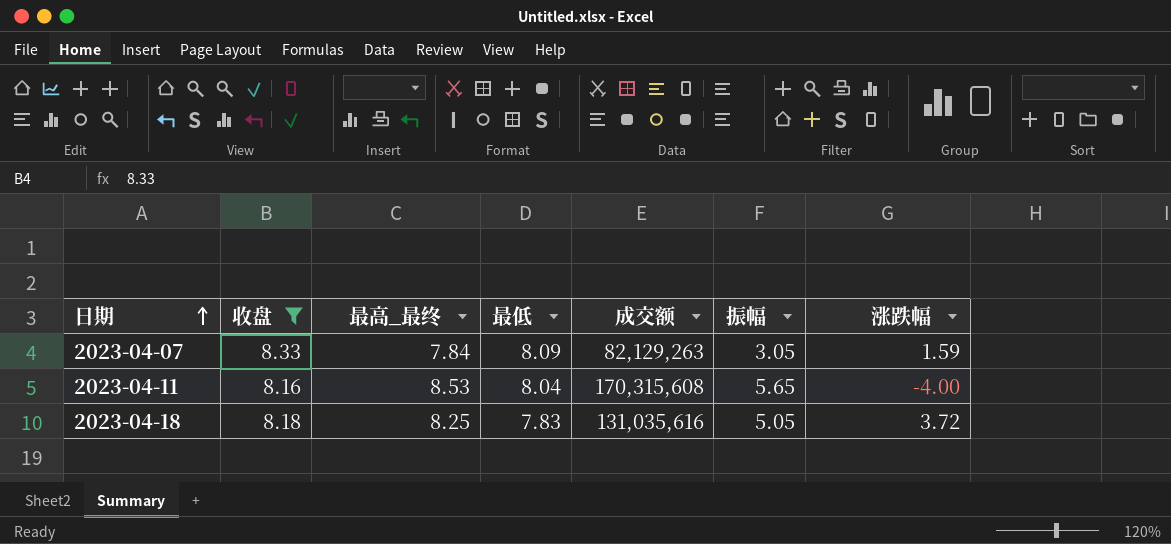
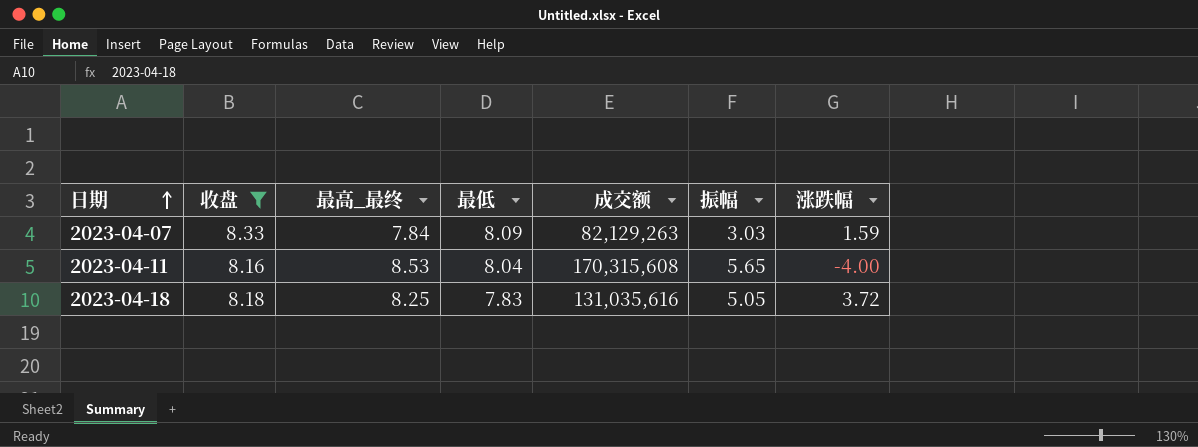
2023-04-07 | 振幅: 3.05 -> 3.03

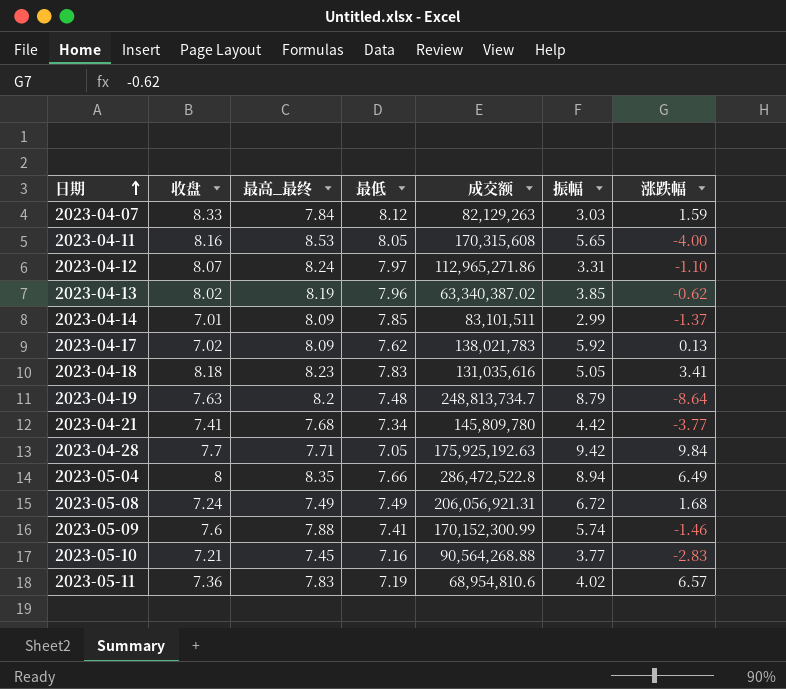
filter: 收盘 >= 8.16 -> none
2023-04-07 | 最低: 8.09 -> 8.12
2023-04-11 | 最低: 8.04 -> 8.05
2023-04-18 | 最高_最终: 8.25 -> 8.23
2023-04-18 | 涨跌幅: 3.72 -> 3.41

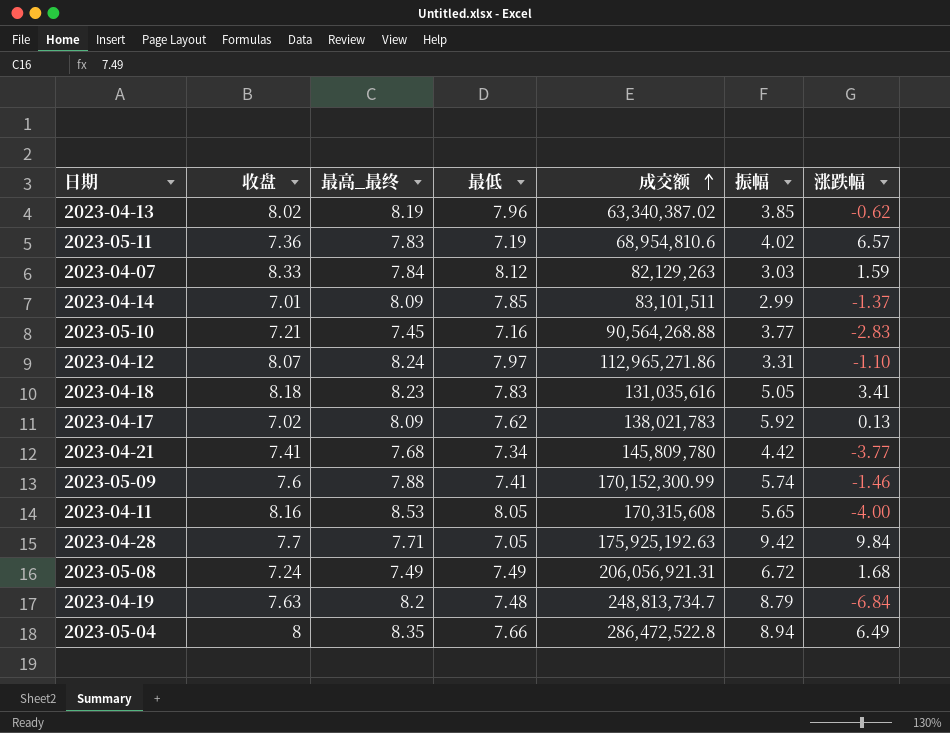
row order: 日期 ascending -> 成交额 ascending
2023-04-19 | 涨跌幅: -8.64 -> -6.84

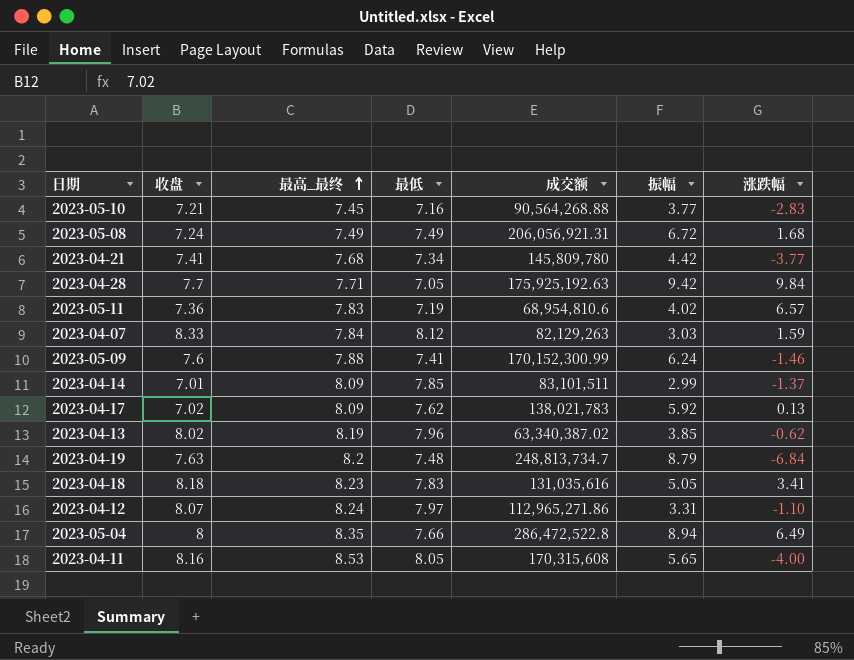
row order: 成交额 ascending -> 最高_最终 ascending
2023-05-09 | 振幅: 5.74 -> 6.24

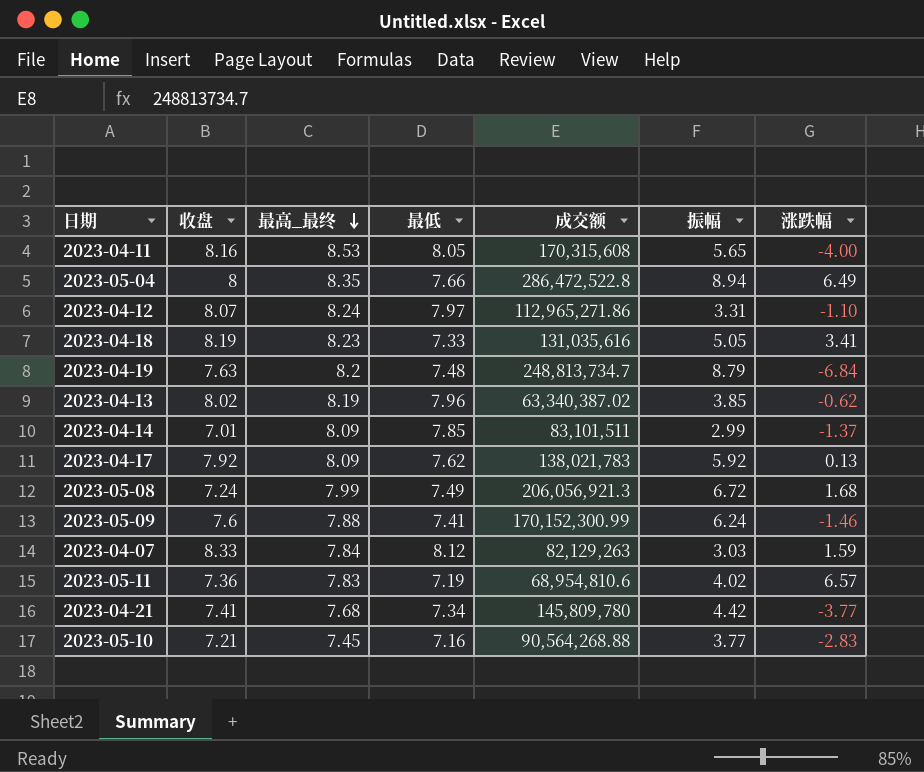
row order: 最高_最终 ascending -> 最高_最终 descending
row 2023-04-28: 7.7 | 7.71 | 7.05 | 175,925,192.63 | 9.42 | 9.84 -> none
2023-04-18 | 收盘: 8.18 -> 8.19
2023-04-18 | 最低: 7.83 -> 7.33
2023-04-17 | 收盘: 7.02 -> 7.92
2023-05-08 | 最高_最终: 7.49 -> 7.99
2023-05-08 | 成交额: 206,056,921.31 -> 206,056,921.3

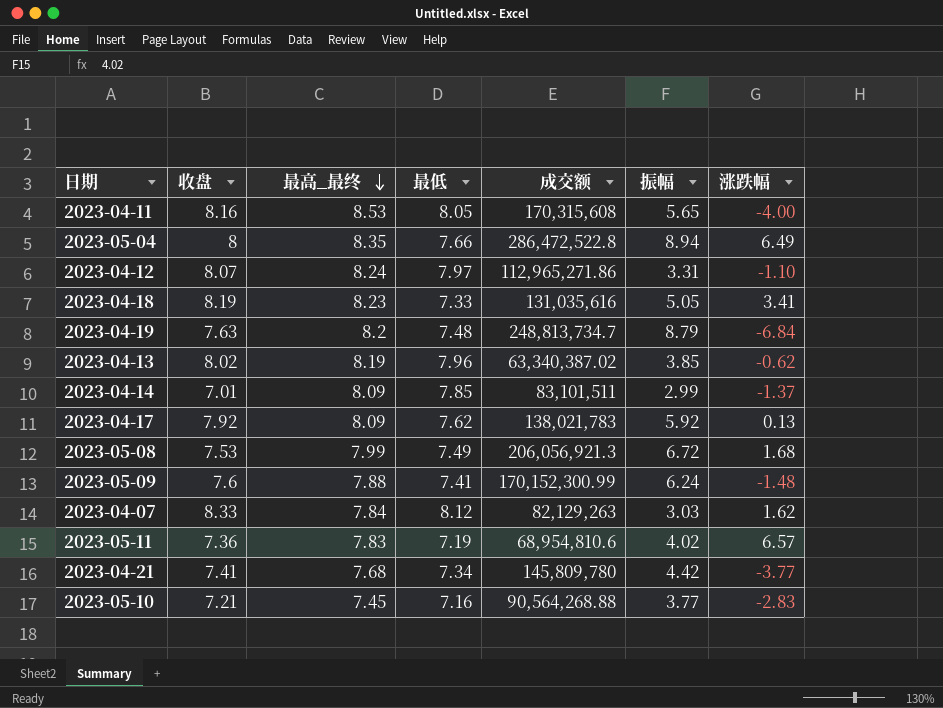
2023-05-08 | 收盘: 7.24 -> 7.53
2023-05-09 | 涨跌幅: -1.46 -> -1.48
2023-04-07 | 涨跌幅: 1.59 -> 1.62

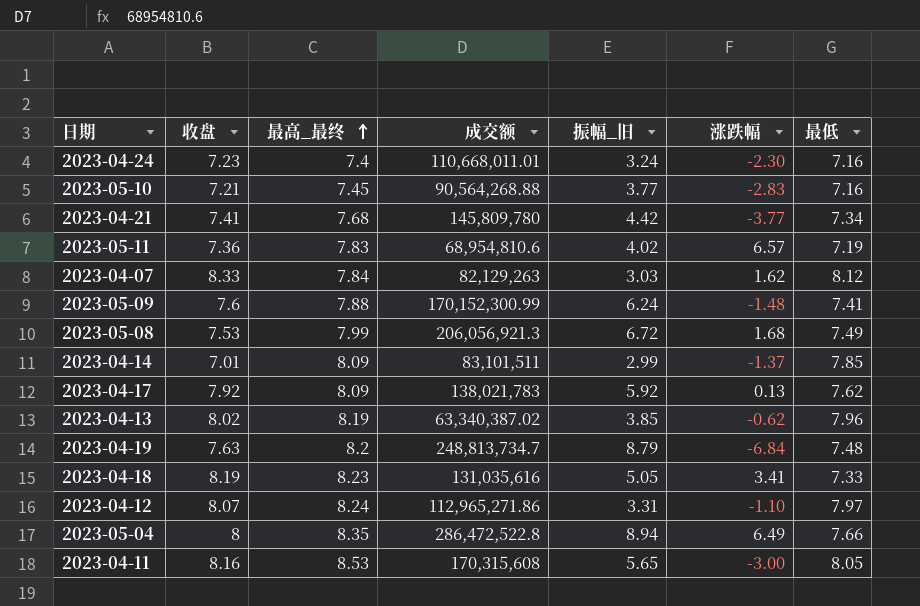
row order: 最高_最终 descending -> 最高_最终 ascending
column name: 振幅 -> 振幅_旧
column 最低 | position: 4 -> 7
row 2023-04-24: none -> 7.23 | 7.4 | 110,668,011.01 | 3.24 | -2.30 | 7.16
2023-04-11 | 涨跌幅: -4.00 -> -3.00

